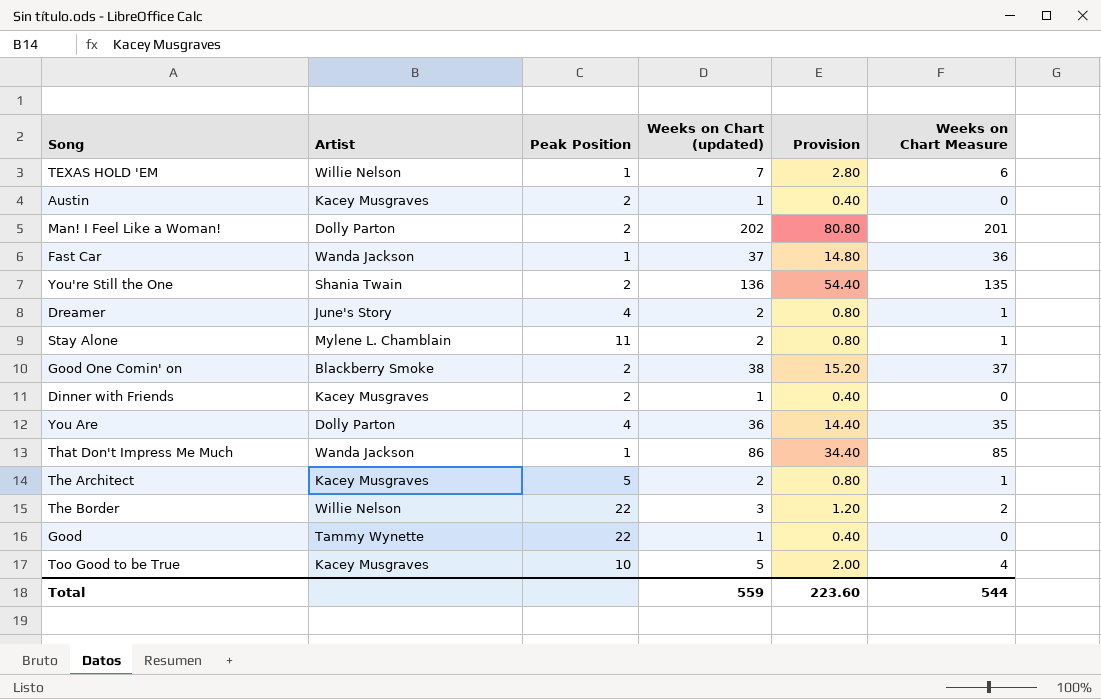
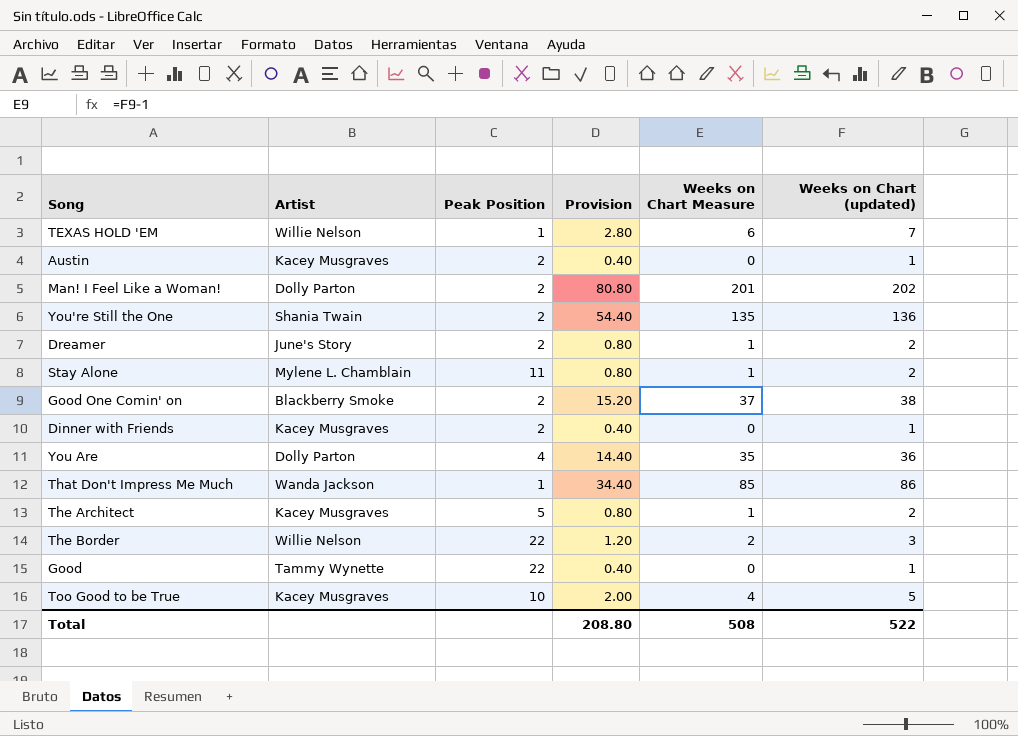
column Weeks on Chart (updated) | position: 4 -> 6
row Fast Car: Wanda Jackson | 1 | 37 | 14.80 | 36 -> none
Dreamer | Peak Position: 4 -> 2
Total | Provision: 223.60 -> 208.80
Total | Weeks on Chart Measure: 544 -> 508
Total | Weeks on Chart (updated): 559 -> 522

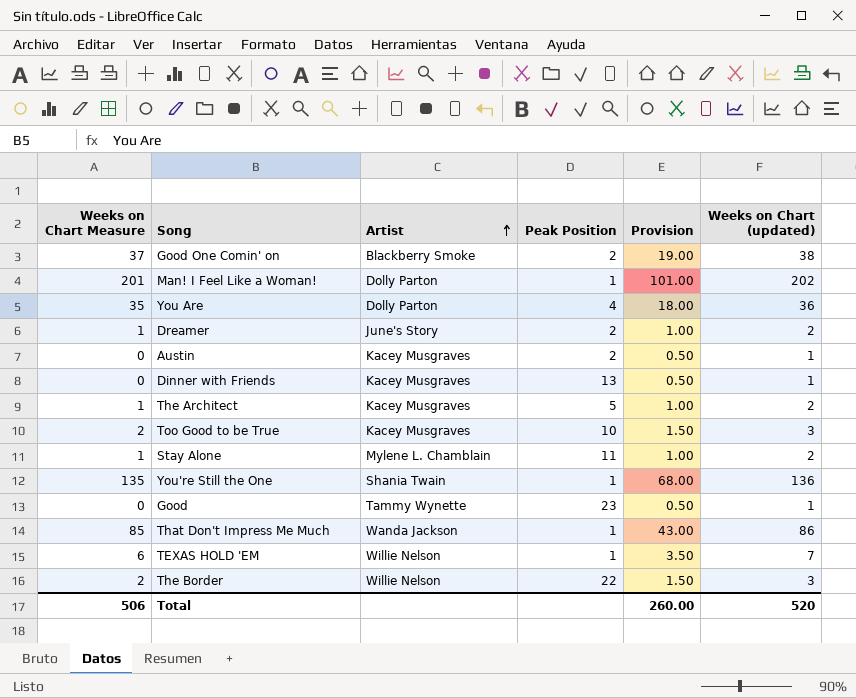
row order: none -> Artist ascending
column Weeks on Chart Measure | position: 5 -> 1
column Provision | formula: [Weeks on Chart (updated)] * 0.4 -> [Weeks on Chart (updated)] * 0.5
Man! I Feel Like a Woman! | Peak Position: 2 -> 1
Dinner with Friends | Peak Position: 2 -> 13
Too Good to be True | Weeks on Chart Measure: 4 -> 2
Too Good to be True | Weeks on Chart (updated): 5 -> 3
You're Still the One | Peak Position: 2 -> 1
Good | Peak Position: 22 -> 23
Total | Weeks on Chart Measure: 508 -> 506
Total | Provision: 208.80 -> 260.00
Total | Weeks on Chart (updated): 522 -> 520

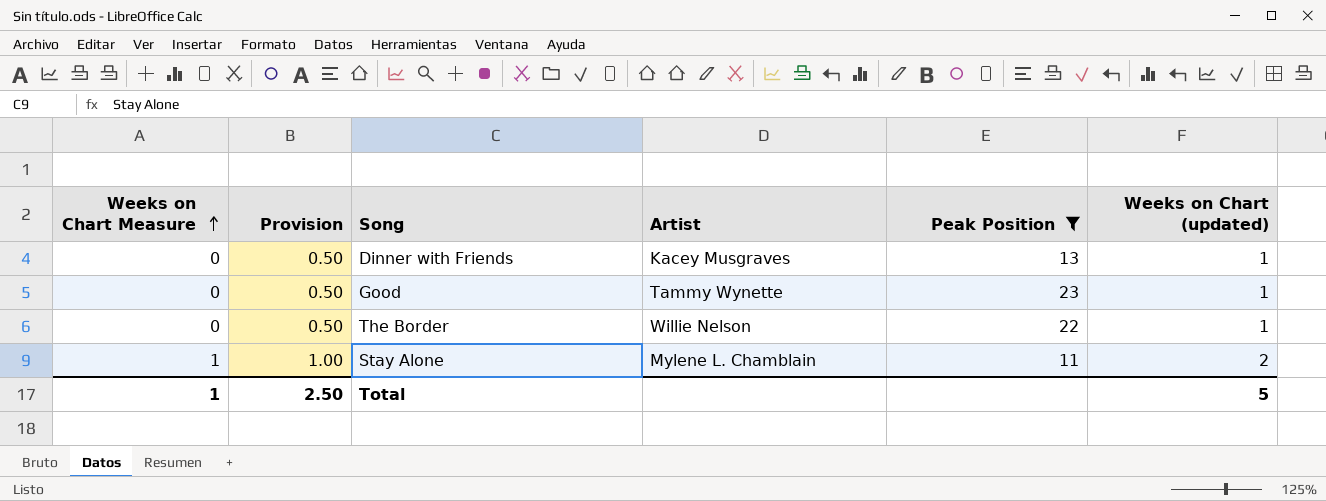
filter: none -> Peak Position >= 11
row order: Artist ascending -> Weeks on Chart Measure ascending
column Provision | position: 5 -> 2
The Border | Weeks on Chart Measure: 2 -> 0
The Border | Provision: 1.50 -> 0.50
The Border | Weeks on Chart (updated): 3 -> 1
Total | Weeks on Chart Measure: 506 -> 1
Total | Provision: 260.00 -> 2.50
Total | Weeks on Chart (updated): 520 -> 5

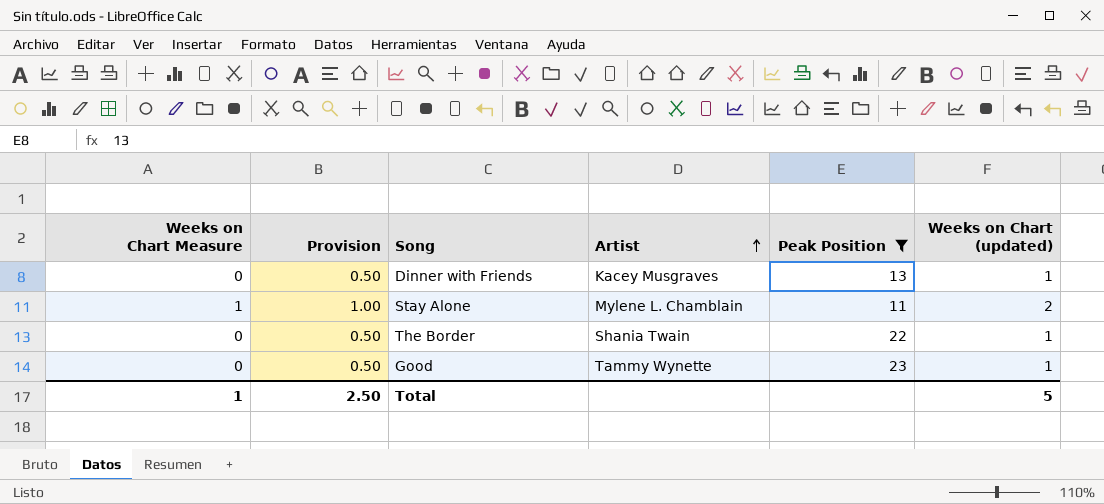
row order: Weeks on Chart Measure ascending -> Artist ascending
The Border | Artist: Willie Nelson -> Shania Twain

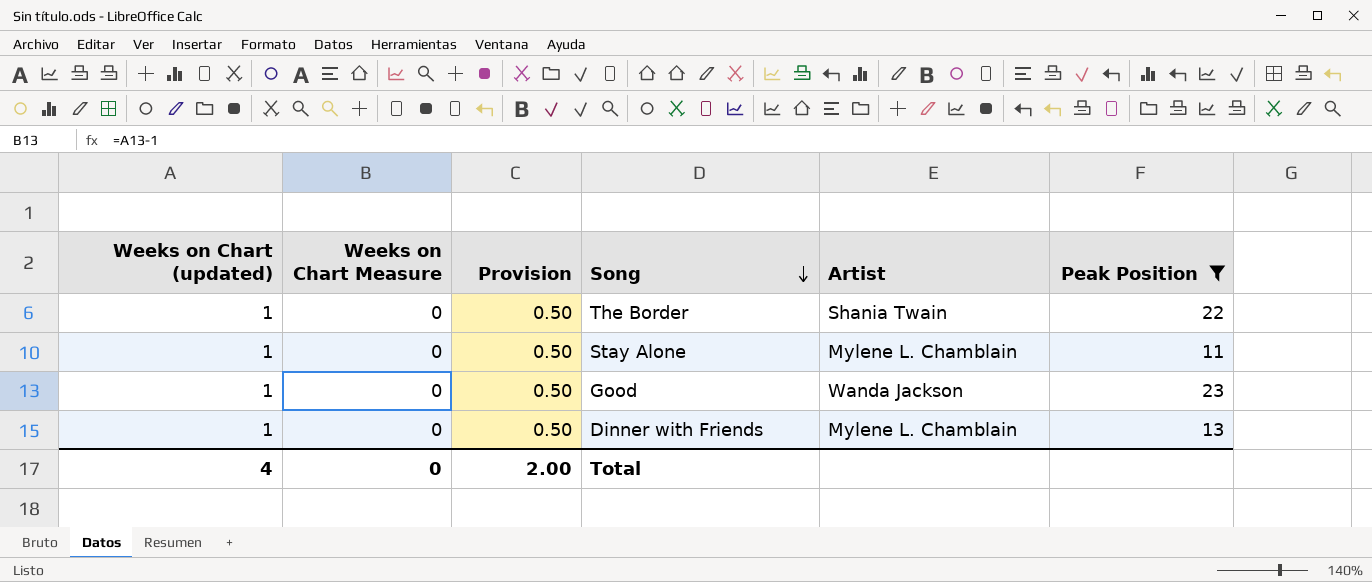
row order: Artist ascending -> Song descending
column Weeks on Chart (updated) | position: 6 -> 1
Stay Alone | Weeks on Chart (updated): 2 -> 1
Stay Alone | Weeks on Chart Measure: 1 -> 0
Stay Alone | Provision: 1.00 -> 0.50
Good | Artist: Tammy Wynette -> Wanda Jackson
Dinner with Friends | Artist: Kacey Musgraves -> Mylene L. Chamblain
Total | Weeks on Chart (updated): 5 -> 4
Total | Weeks on Chart Measure: 1 -> 0
Total | Provision: 2.50 -> 2.00

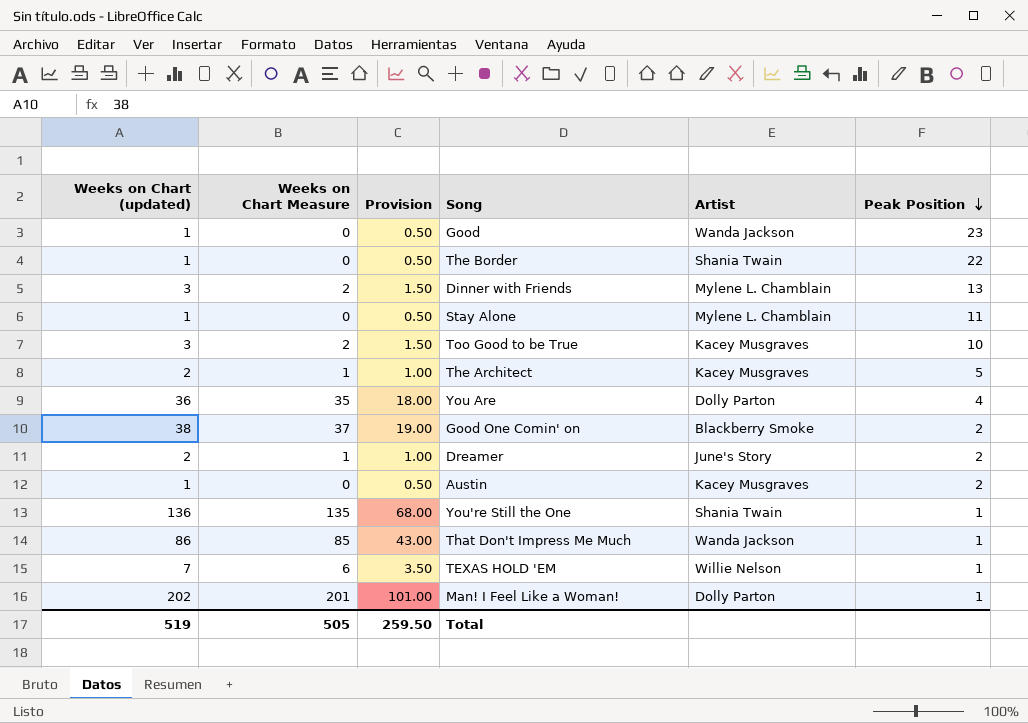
filter: Peak Position >= 11 -> none
row order: Song descending -> Peak Position descending
Dinner with Friends | Weeks on Chart (updated): 1 -> 3
Dinner with Friends | Weeks on Chart Measure: 0 -> 2
Dinner with Friends | Provision: 0.50 -> 1.50
Total | Weeks on Chart (updated): 4 -> 519
Total | Weeks on Chart Measure: 0 -> 505
Total | Provision: 2.00 -> 259.50

